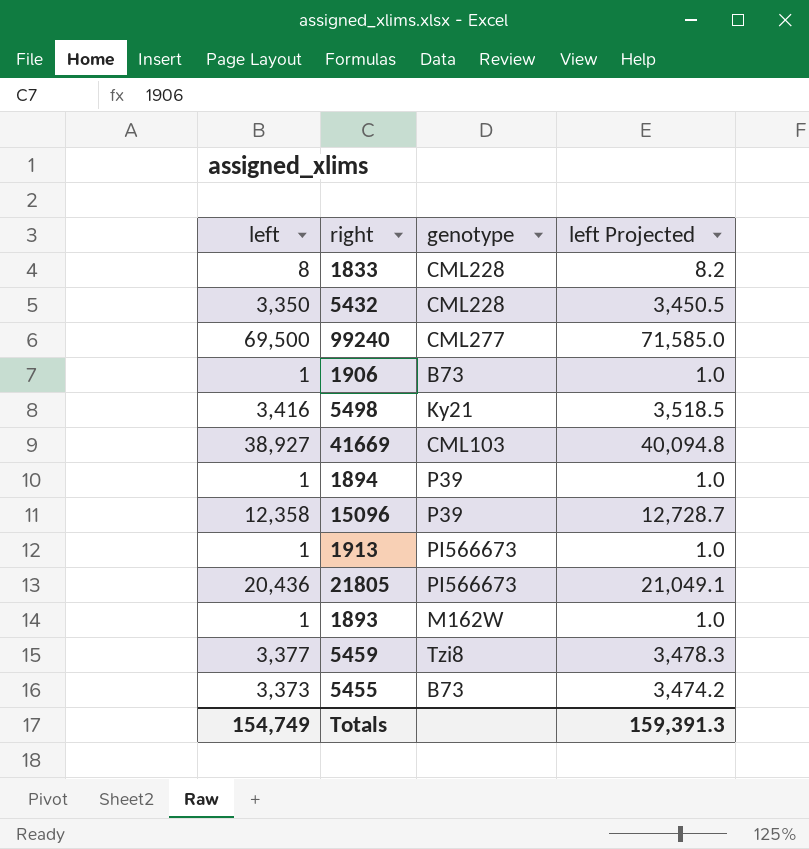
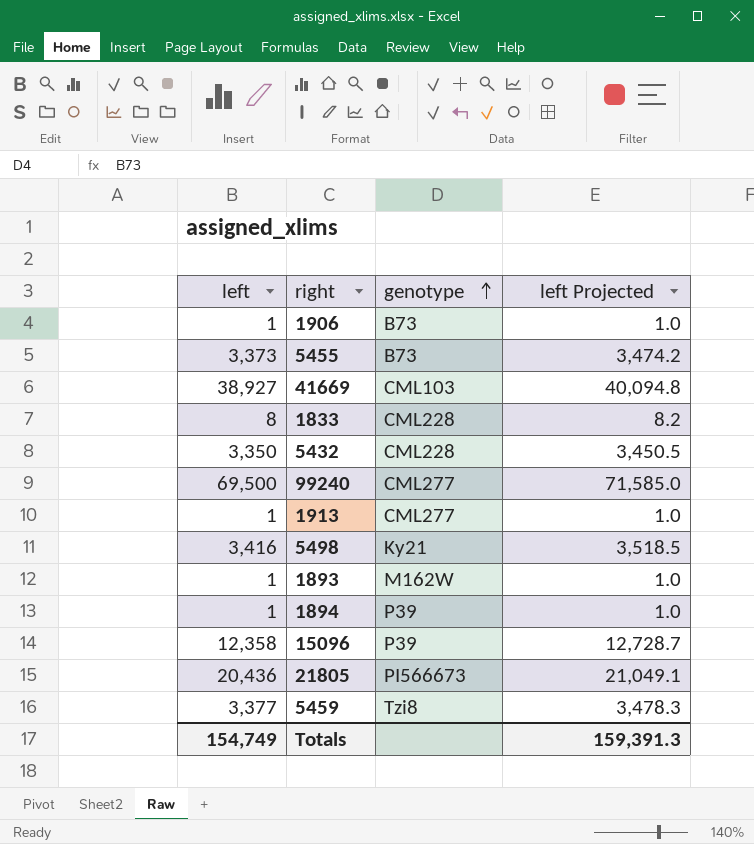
row order: none -> genotype ascending
1913 | genotype: PI566673 -> CML277

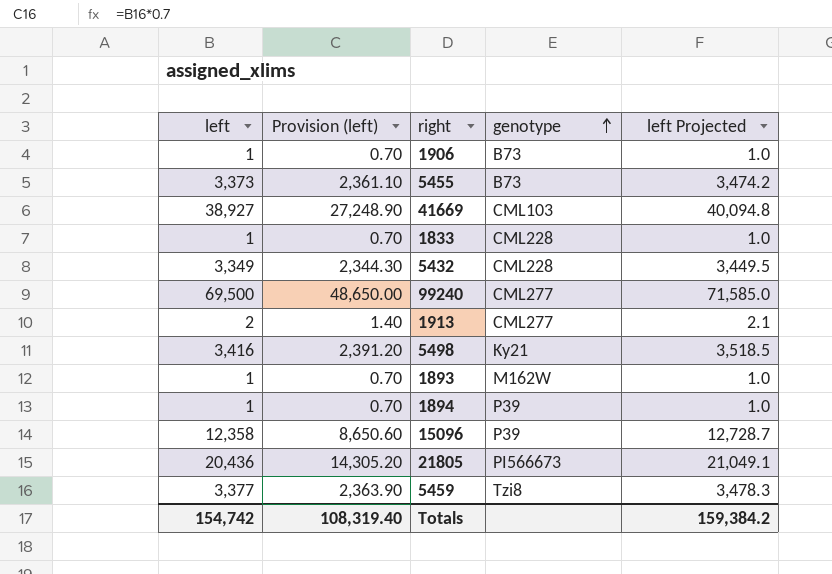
column Provision (left) | formula: none -> [left] * 0.7
1833 | left: 8 -> 1
1833 | left Projected: 8.2 -> 1.0
5432 | left: 3,350 -> 3,349
5432 | left Projected: 3,450.5 -> 3,449.5
1913 | left: 1 -> 2
1913 | left Projected: 1.0 -> 2.1
Totals | left: 154,749 -> 154,742
Totals | left Projected: 159,391.3 -> 159,384.2

